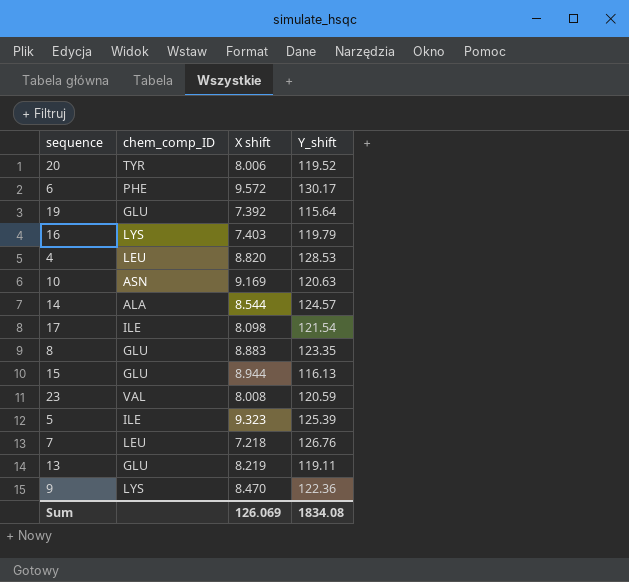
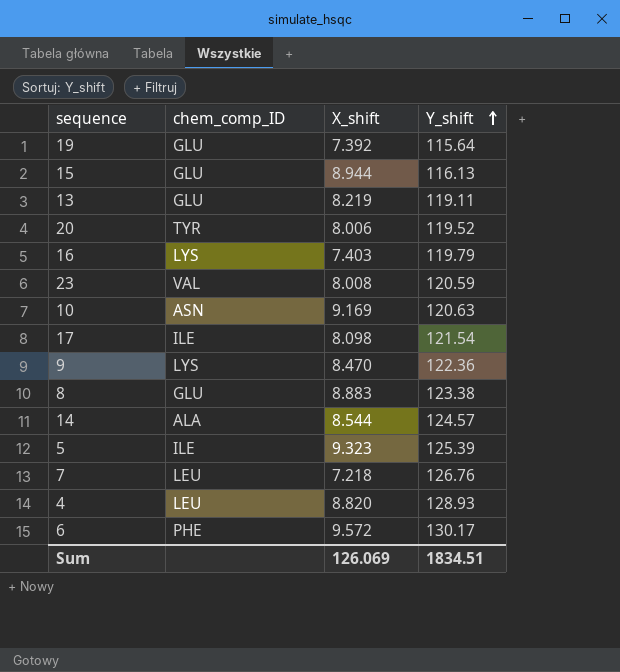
row order: none -> Y_shift ascending
column name: X shift -> X_shift
8 | Y_shift: 123.35 -> 123.38
4 | Y_shift: 128.53 -> 128.93
Sum | Y_shift: 1834.08 -> 1834.51

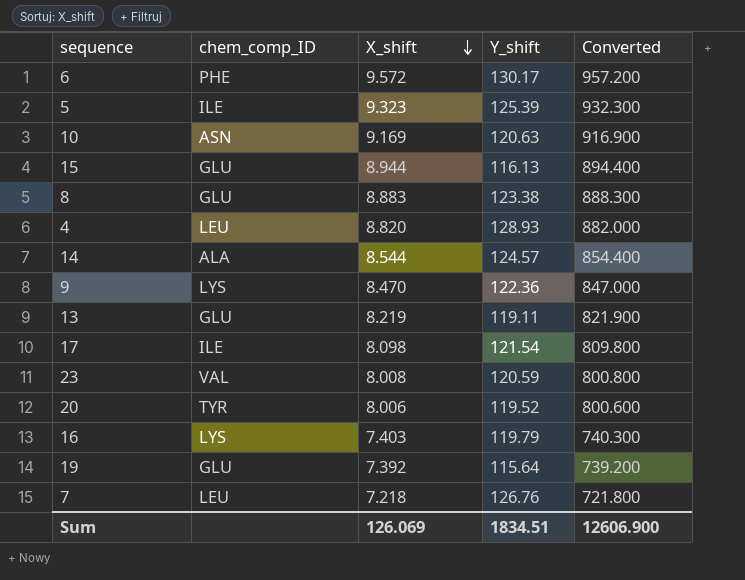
row order: Y_shift ascending -> X_shift descending
column Converted | formula: none -> [X_shift] * 100

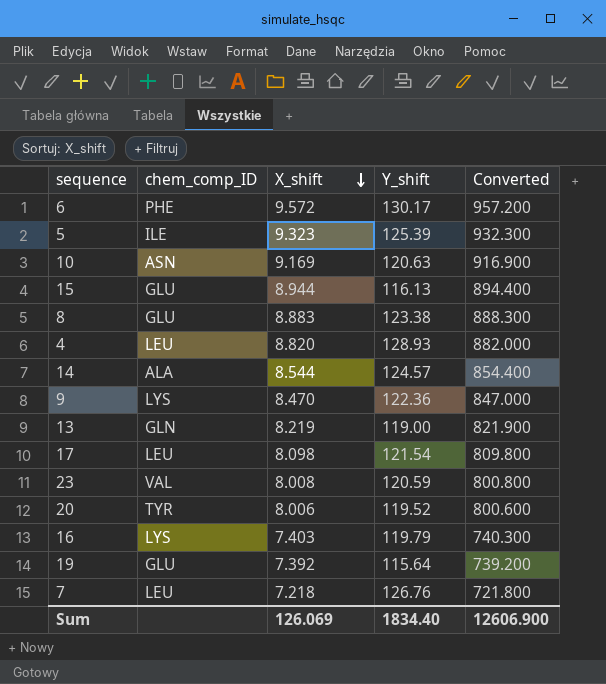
13 | chem_comp_ID: GLU -> GLN
13 | Y_shift: 119.11 -> 119.00
17 | chem_comp_ID: ILE -> LEU
Sum | Y_shift: 1834.51 -> 1834.40

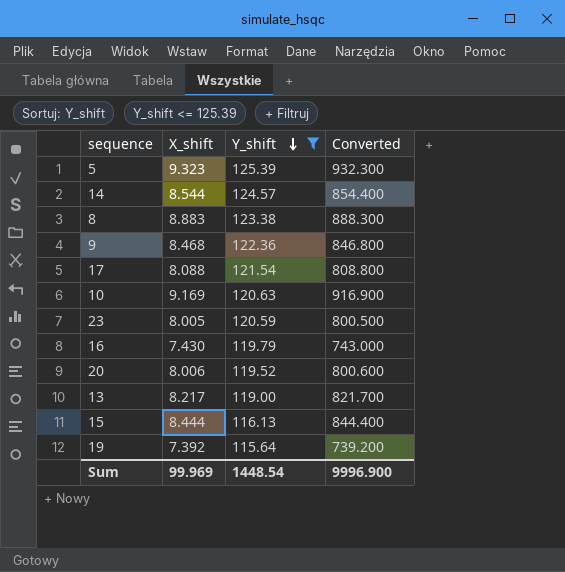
filter: none -> Y_shift <= 125.39
row order: X_shift descending -> Y_shift descending
column chem_comp_ID | position: 2 -> none
9 | X_shift: 8.470 -> 8.468
9 | Converted: 847.000 -> 846.800
17 | X_shift: 8.098 -> 8.088
17 | Converted: 809.800 -> 808.800
23 | X_shift: 8.008 -> 8.005
23 | Converted: 800.800 -> 800.500
16 | X_shift: 7.403 -> 7.430
16 | Converted: 740.300 -> 743.000
13 | X_shift: 8.219 -> 8.217
13 | Converted: 821.900 -> 821.700
15 | X_shift: 8.944 -> 8.444
15 | Converted: 894.400 -> 844.400
Sum | X_shift: 126.069 -> 99.969
Sum | Y_shift: 1834.40 -> 1448.54
Sum | Converted: 12606.900 -> 9996.900

